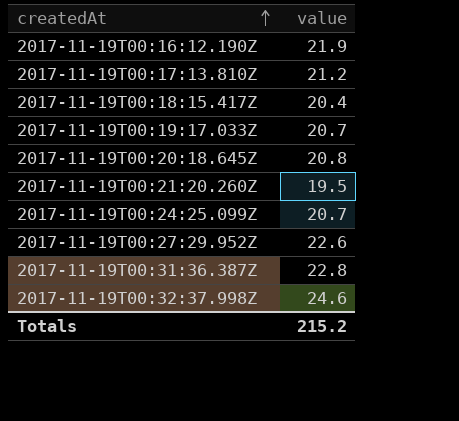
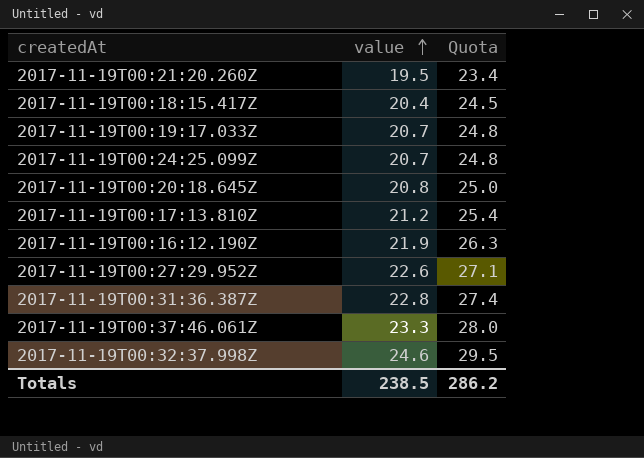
row order: createdAt ascending -> value ascending
column Quota | formula: none -> [value] * 1.2
row 2017-11-19T00:37:46.061Z: none -> 23.3 | 28.0
Totals | value: 215.2 -> 238.5

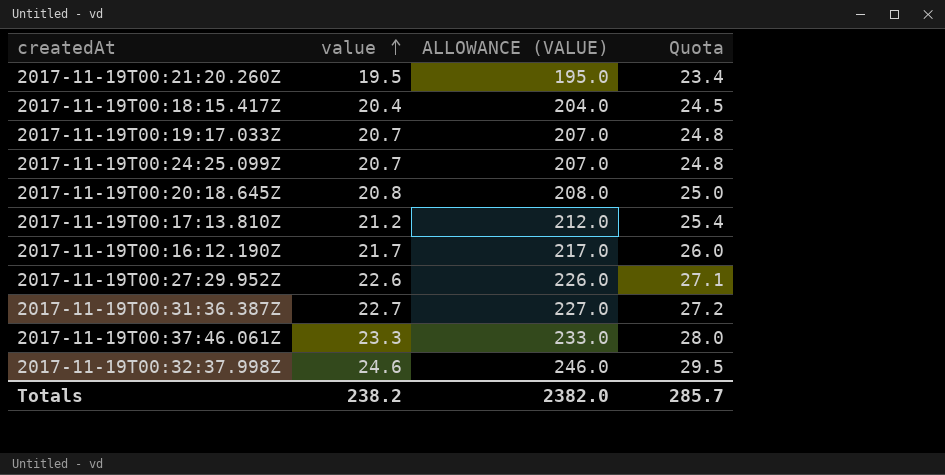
column ALLOWANCE (VALUE) | formula: none -> [value] * 10
2017-11-19T00:16:12.190Z | value: 21.9 -> 21.7
2017-11-19T00:16:12.190Z | Quota: 26.3 -> 26.0
2017-11-19T00:31:36.387Z | value: 22.8 -> 22.7
2017-11-19T00:31:36.387Z | Quota: 27.4 -> 27.2
Totals | value: 238.5 -> 238.2
Totals | Quota: 286.2 -> 285.7

